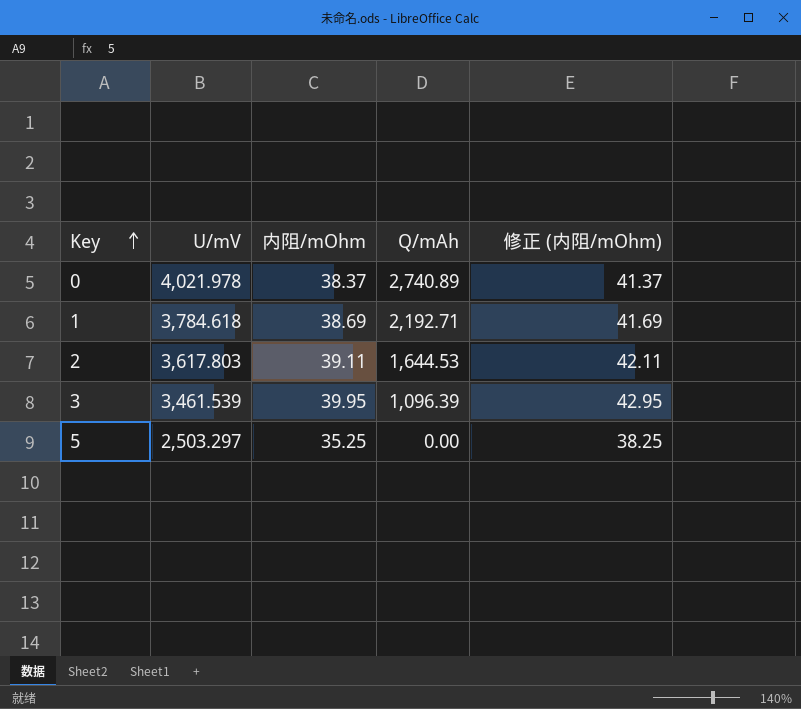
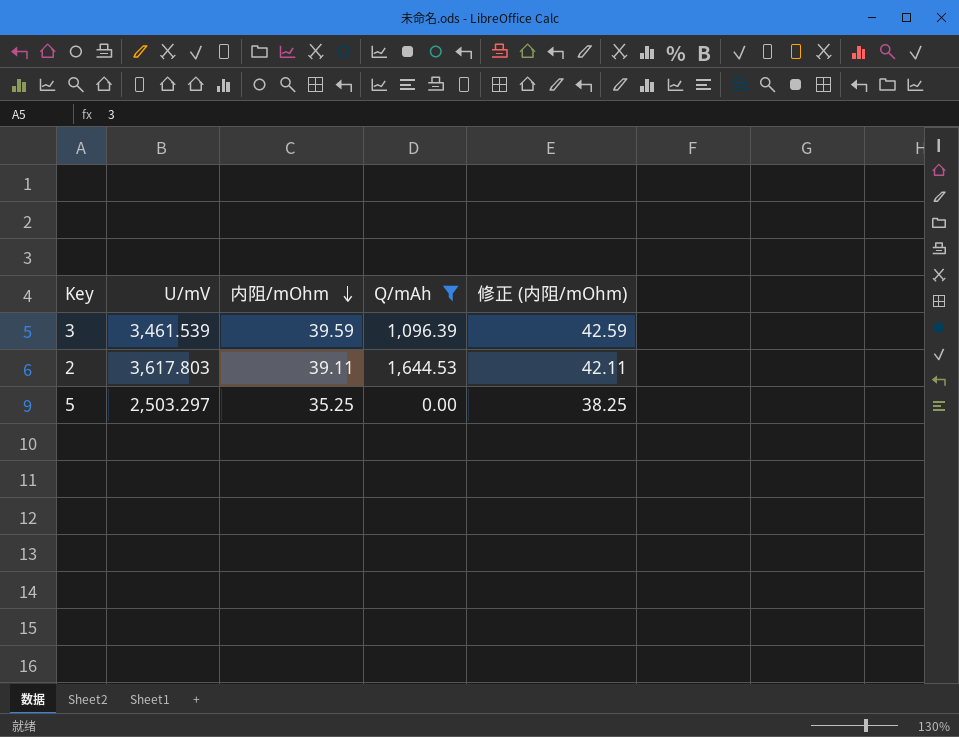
filter: none -> Q/mAh <= 1,644.53
row order: Key ascending -> 内阻/mOhm descending
3 | 内阻/mOhm: 39.95 -> 39.59
3 | 修正 (内阻/mOhm): 42.95 -> 42.59

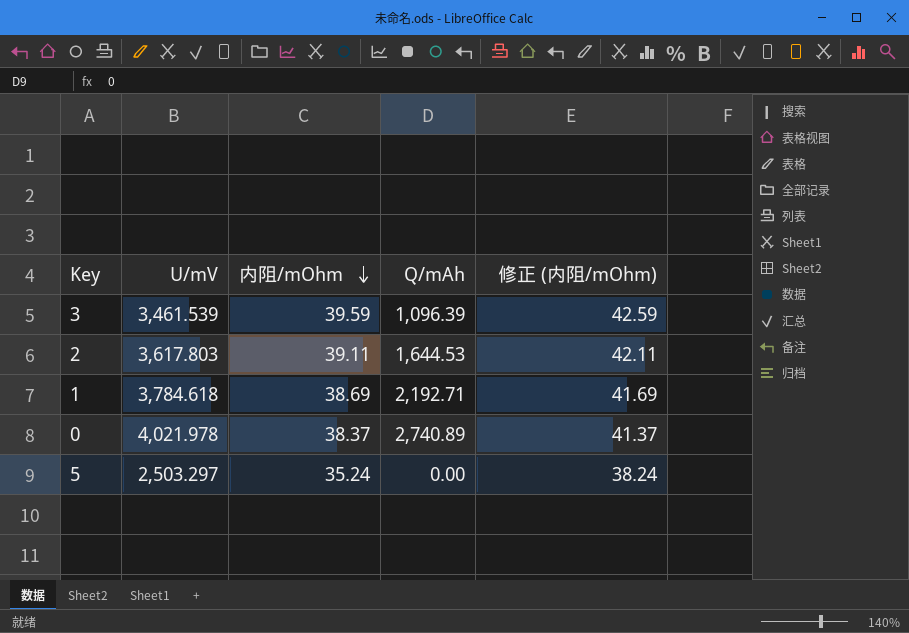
filter: Q/mAh <= 1,644.53 -> none
5 | 内阻/mOhm: 35.25 -> 35.24
5 | 修正 (内阻/mOhm): 38.25 -> 38.24

